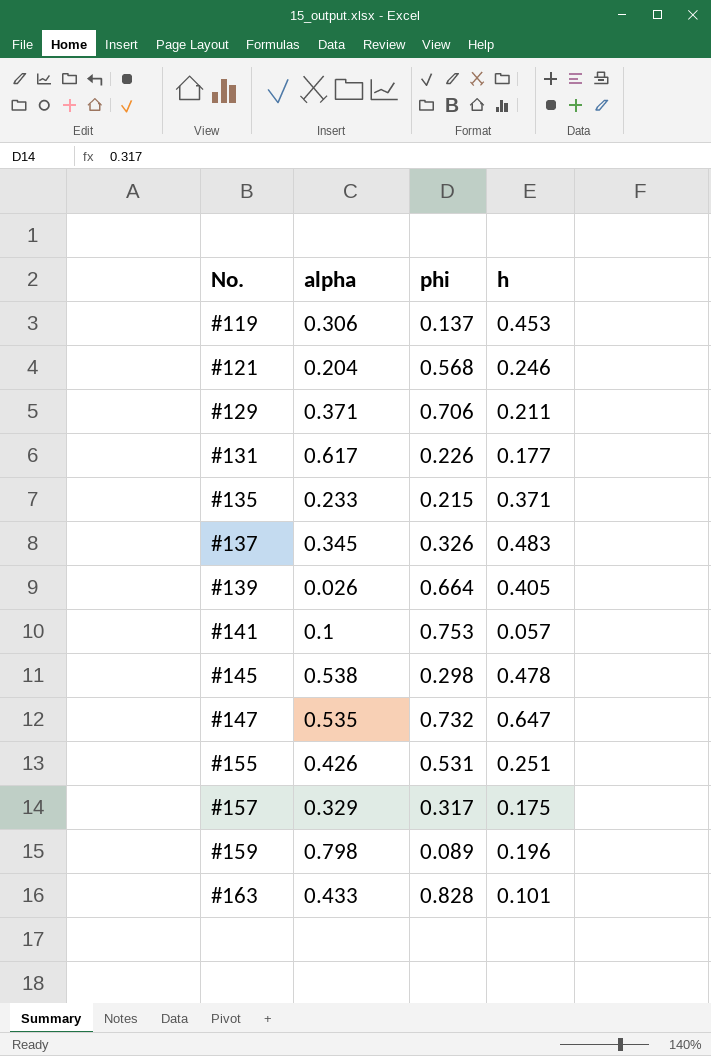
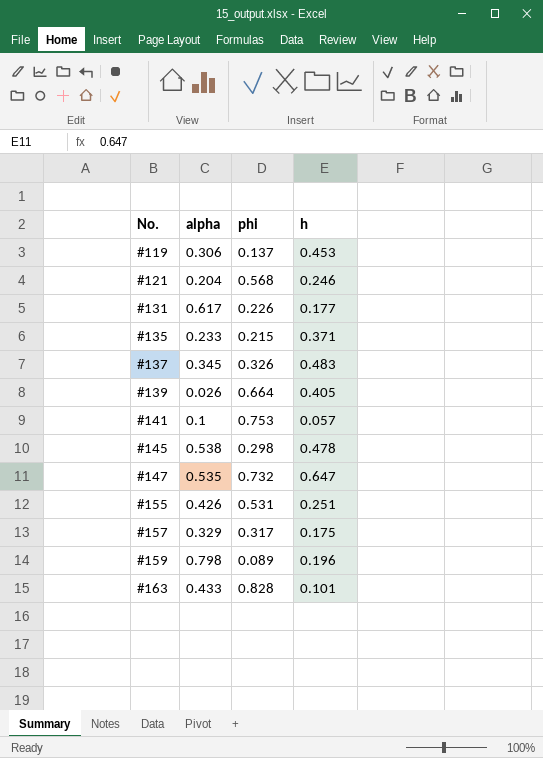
row #129: 0.371 | 0.706 | 0.211 -> none

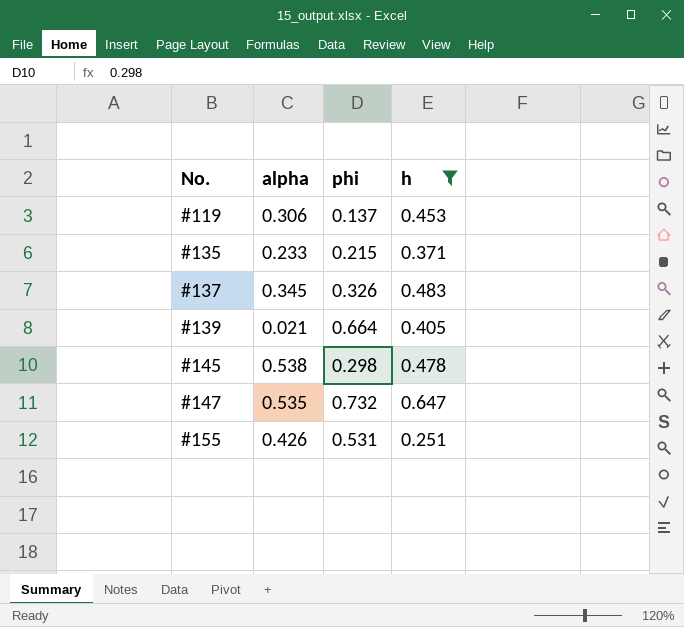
filter: none -> h >= 0.251
#139 | alpha: 0.026 -> 0.021

